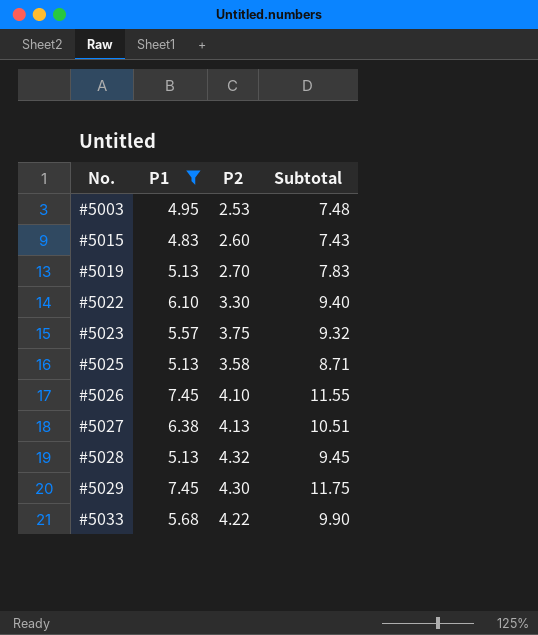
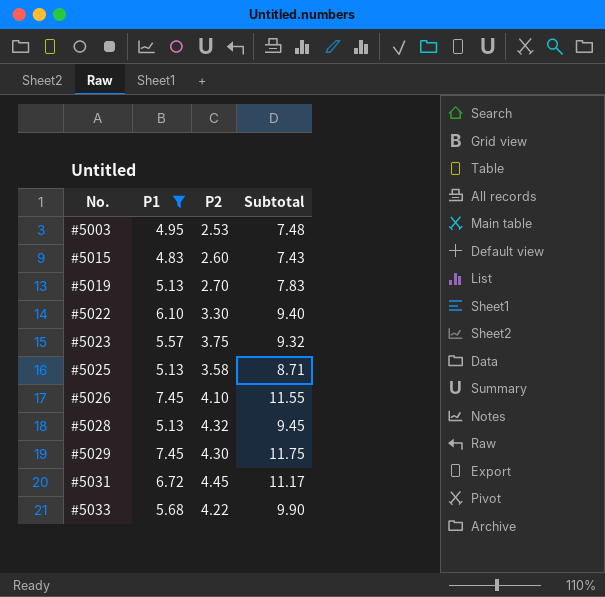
row #5027: 6.38 | 4.13 | 10.51 -> none
row #5031: none -> 6.72 | 4.45 | 11.17

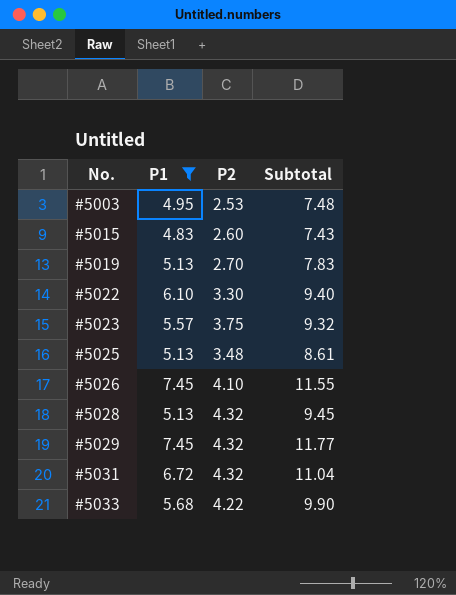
#5025 | P2: 3.58 -> 3.48
#5025 | Subtotal: 8.71 -> 8.61
#5029 | P2: 4.30 -> 4.32
#5029 | Subtotal: 11.75 -> 11.77
#5031 | P2: 4.45 -> 4.32
#5031 | Subtotal: 11.17 -> 11.04

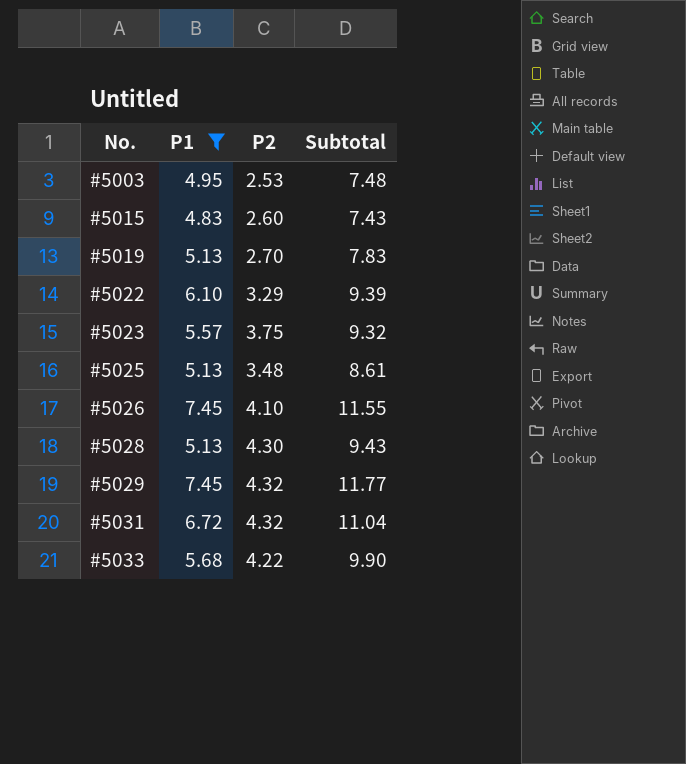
#5022 | P2: 3.30 -> 3.29
#5022 | Subtotal: 9.40 -> 9.39
#5028 | P2: 4.32 -> 4.30
#5028 | Subtotal: 9.45 -> 9.43

